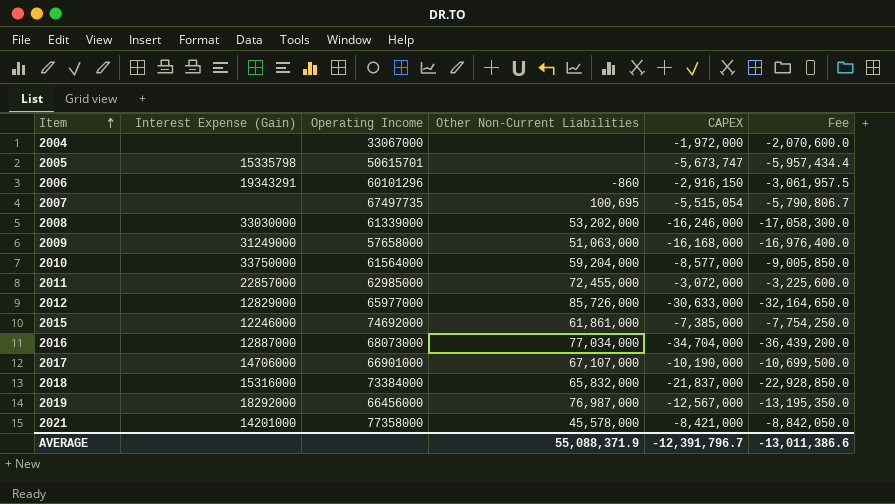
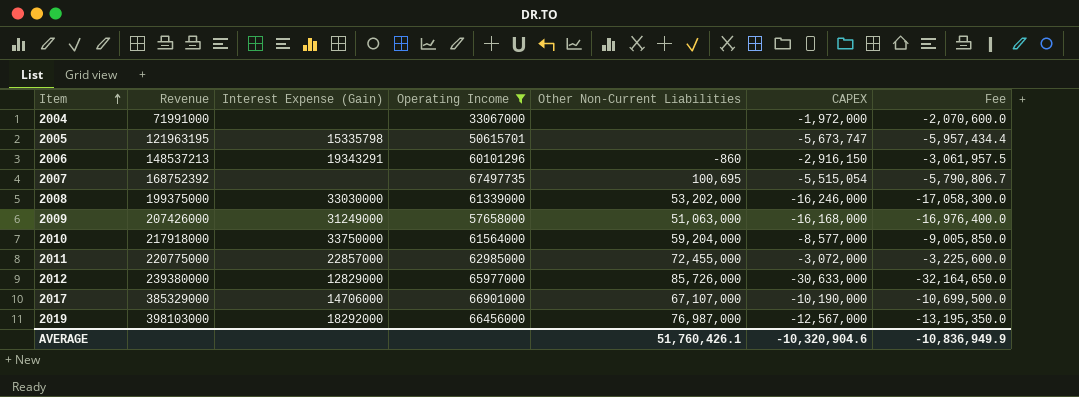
filter: none -> Operating Income <= 67497735
column Revenue | position: none -> 2
AVERAGE | Other Non-Current Liabilities: 55,088,371.9 -> 51,760,426.1
AVERAGE | CAPEX: -12,391,796.7 -> -10,320,904.6
AVERAGE | Fee: -13,011,386.6 -> -10,836,949.9

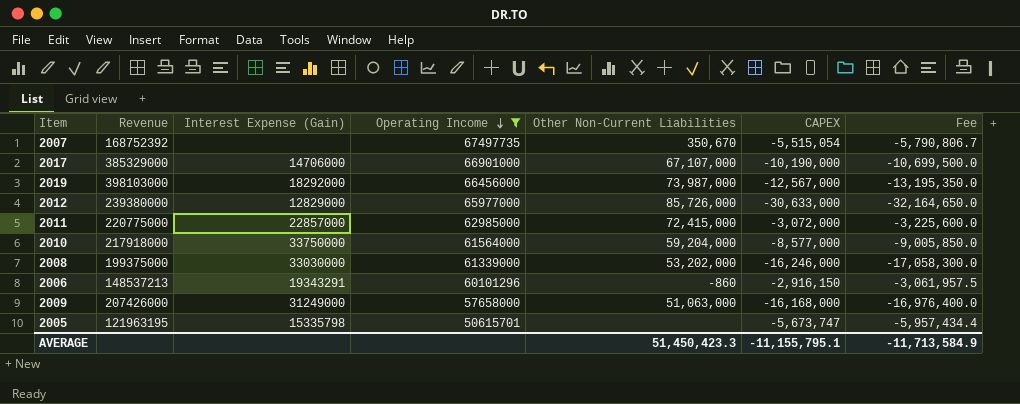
row order: Item ascending -> Operating Income descending
row 2004: 71991000 | none | 33067000 | none | -1,972,000 | -2,070,600.0 -> none
2007 | Other Non-Current Liabilities: 100,695 -> 350,670
2019 | Other Non-Current Liabilities: 76,987,000 -> 73,987,000
2011 | Other Non-Current Liabilities: 72,455,000 -> 72,415,000
AVERAGE | Other Non-Current Liabilities: 51,760,426.1 -> 51,450,423.3
AVERAGE | CAPEX: -10,320,904.6 -> -11,155,795.1
AVERAGE | Fee: -10,836,949.9 -> -11,713,584.9

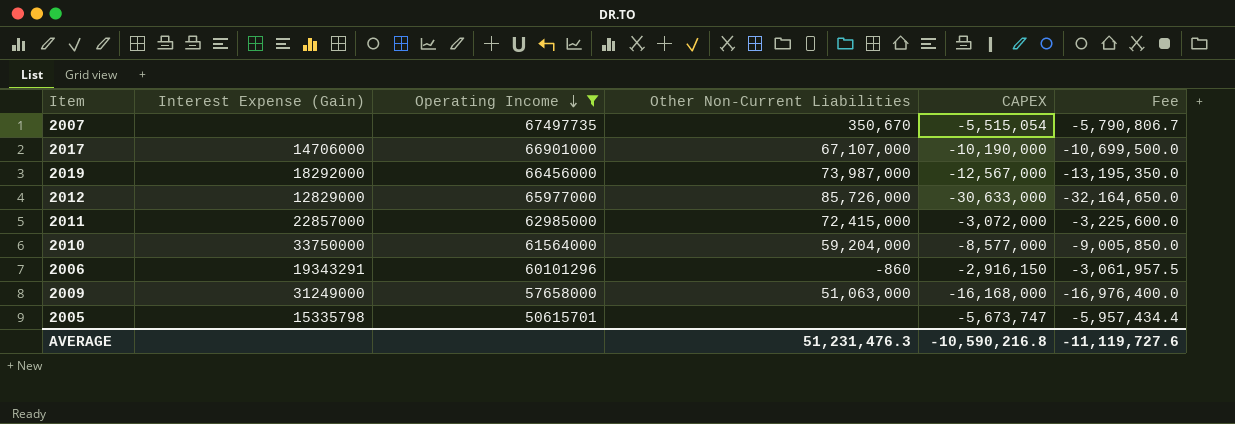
column Revenue | position: 2 -> none
row 2008: 199375000 | 33030000 | 61339000 | 53,202,000 | -16,246,000 | -17,058,300.0 -> none
AVERAGE | Other Non-Current Liabilities: 51,450,423.3 -> 51,231,476.3
AVERAGE | CAPEX: -11,155,795.1 -> -10,590,216.8
AVERAGE | Fee: -11,713,584.9 -> -11,119,727.6

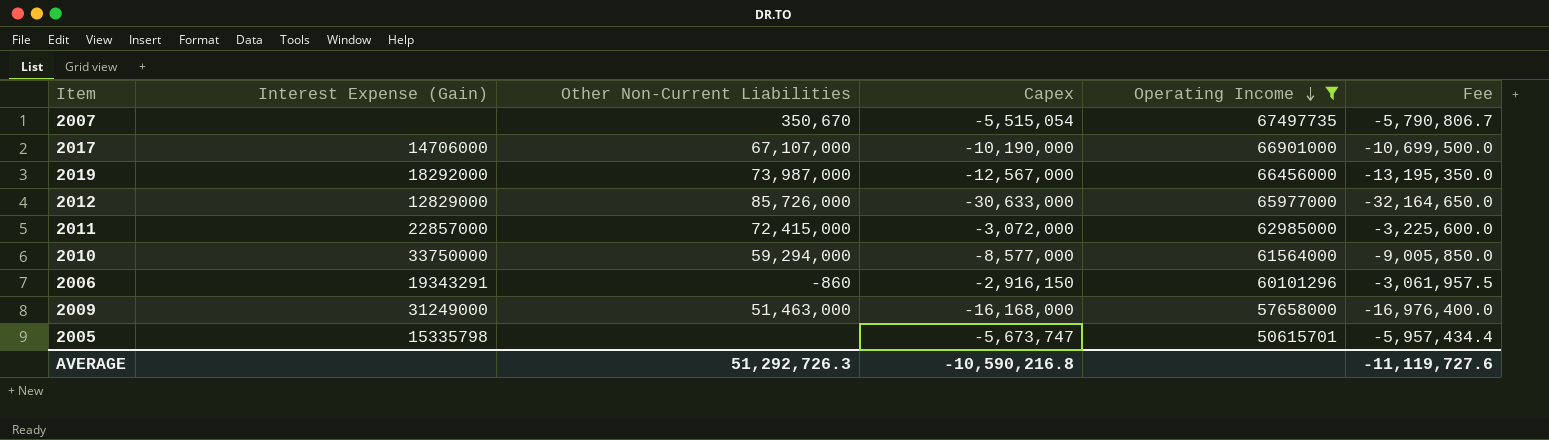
column name: CAPEX -> Capex
column Operating Income | position: 3 -> 5
2010 | Other Non-Current Liabilities: 59,204,000 -> 59,294,000
2009 | Other Non-Current Liabilities: 51,063,000 -> 51,463,000
AVERAGE | Other Non-Current Liabilities: 51,231,476.3 -> 51,292,726.3

